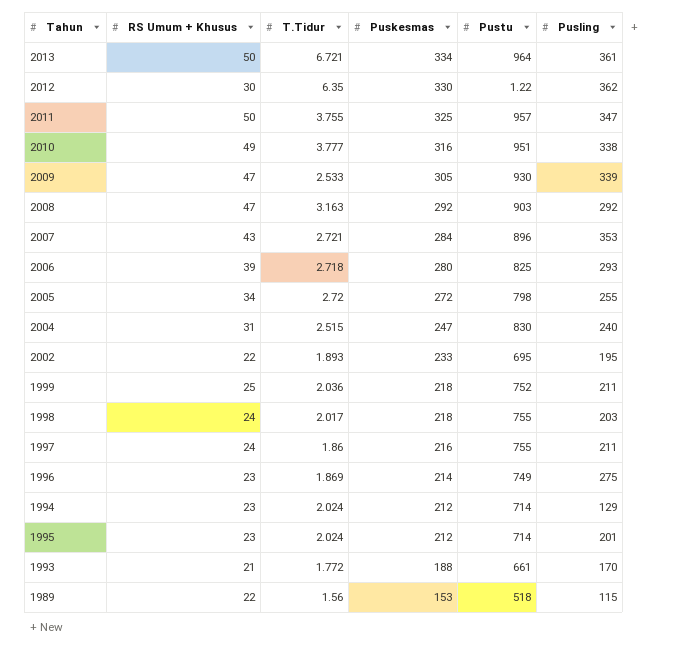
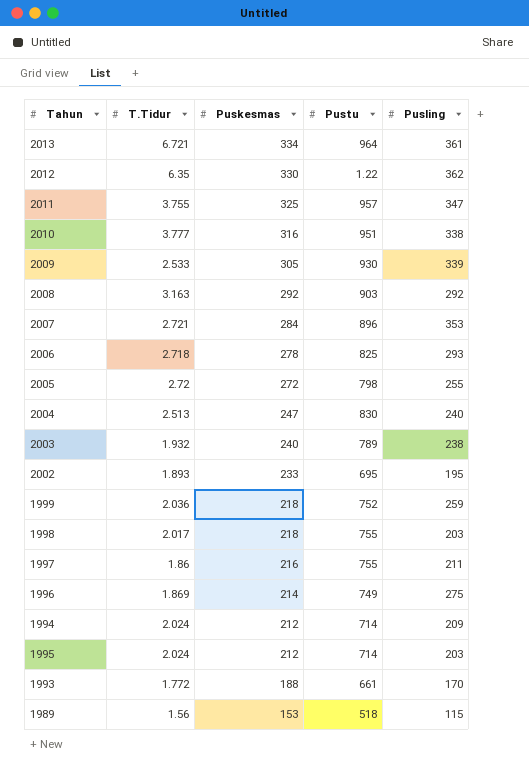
column RS Umum + Khusus | position: 2 -> none
2006 | Puskesmas: 280 -> 278
2004 | T.Tidur: 2.515 -> 2.513
row 2003: none -> 1.932 | 240 | 789 | 238
1999 | Pusling: 211 -> 259
1994 | Pusling: 129 -> 209
1995 | Pusling: 201 -> 203

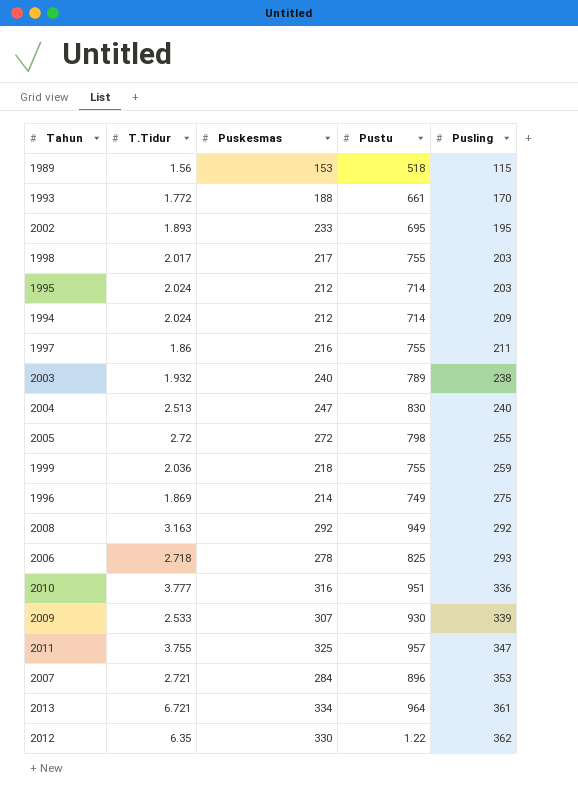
row order: Puskesmas descending -> Pusling ascending
1998 | Puskesmas: 218 -> 217
1999 | Pustu: 752 -> 755
2008 | Pustu: 903 -> 949
2010 | Pusling: 338 -> 336
2009 | Puskesmas: 305 -> 307

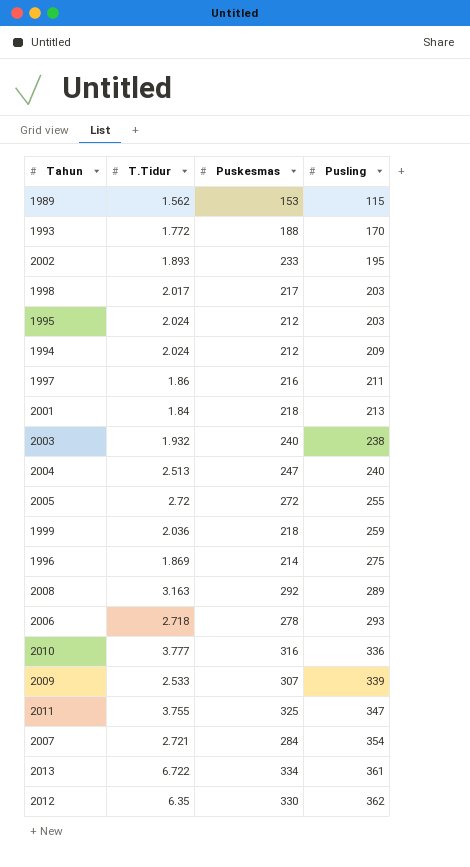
column Pustu | position: 4 -> none
1989 | T.Tidur: 1.56 -> 1.562
row 2001: none -> 1.84 | 218 | 213
2008 | Pusling: 292 -> 289
2007 | Pusling: 353 -> 354
2013 | T.Tidur: 6.721 -> 6.722

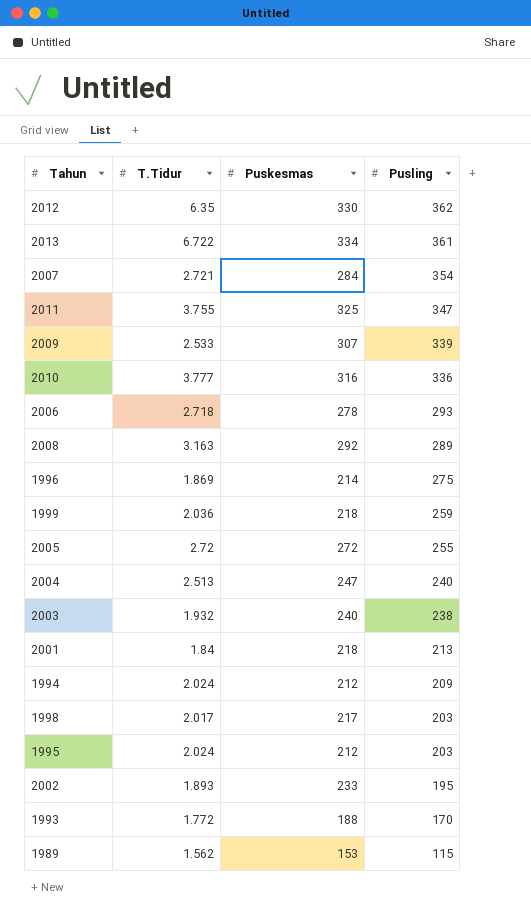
row order: Pusling ascending -> Pusling descending
row 1997: 1.86 | 216 | 211 -> none

